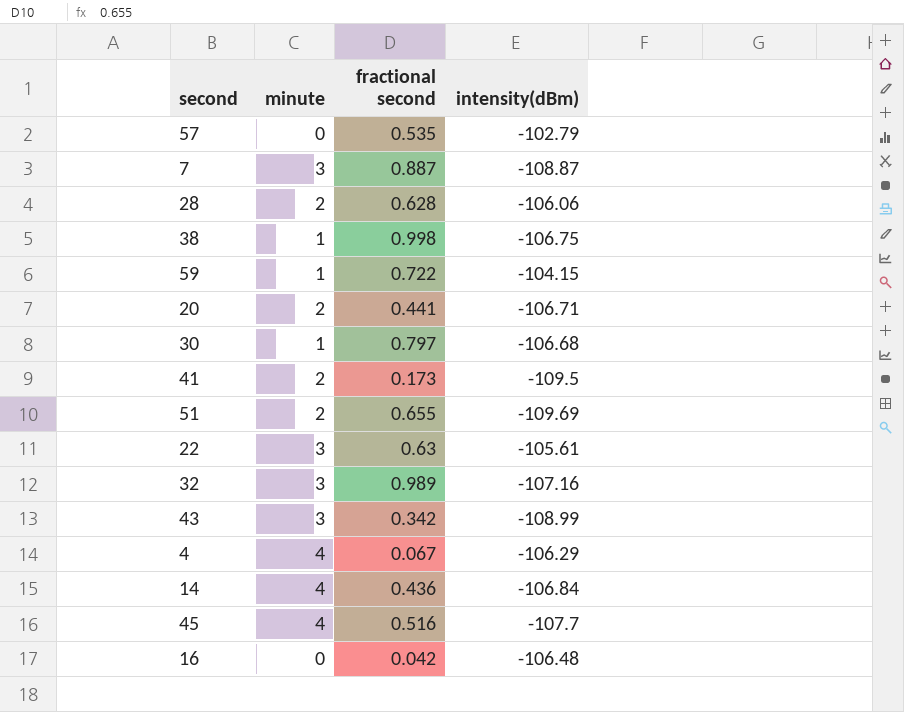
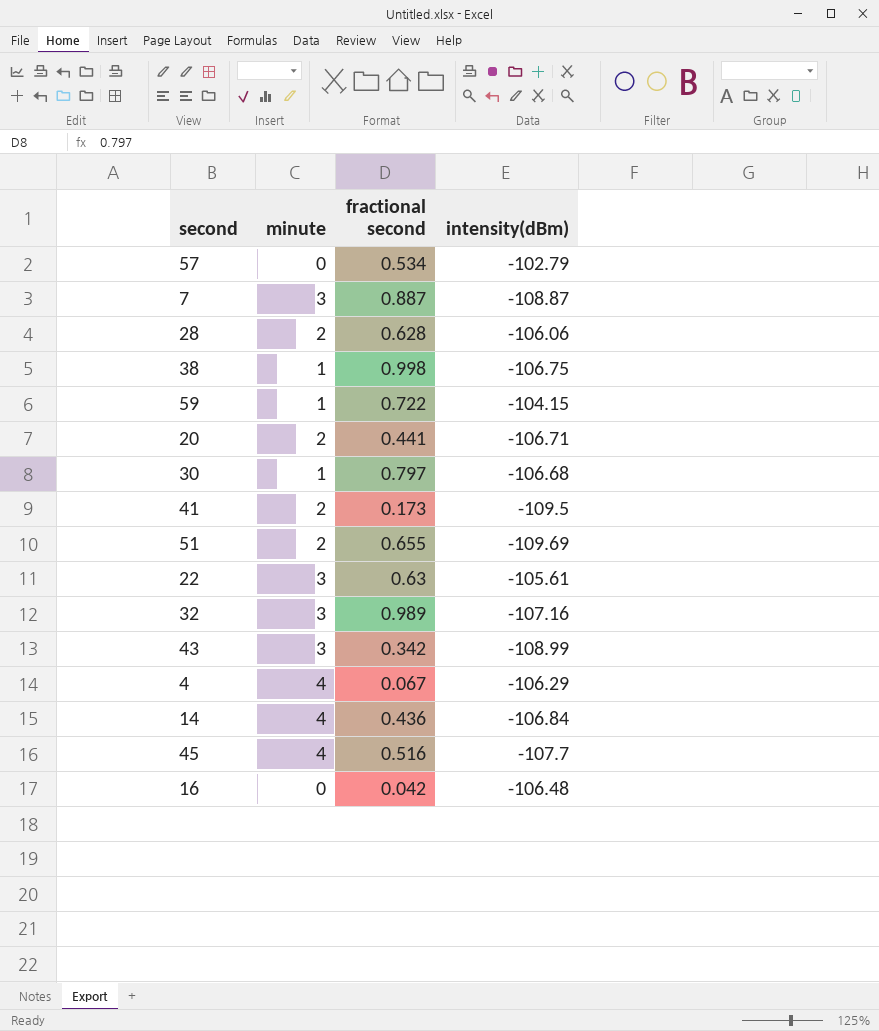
57 | fractional second: 0.535 -> 0.534

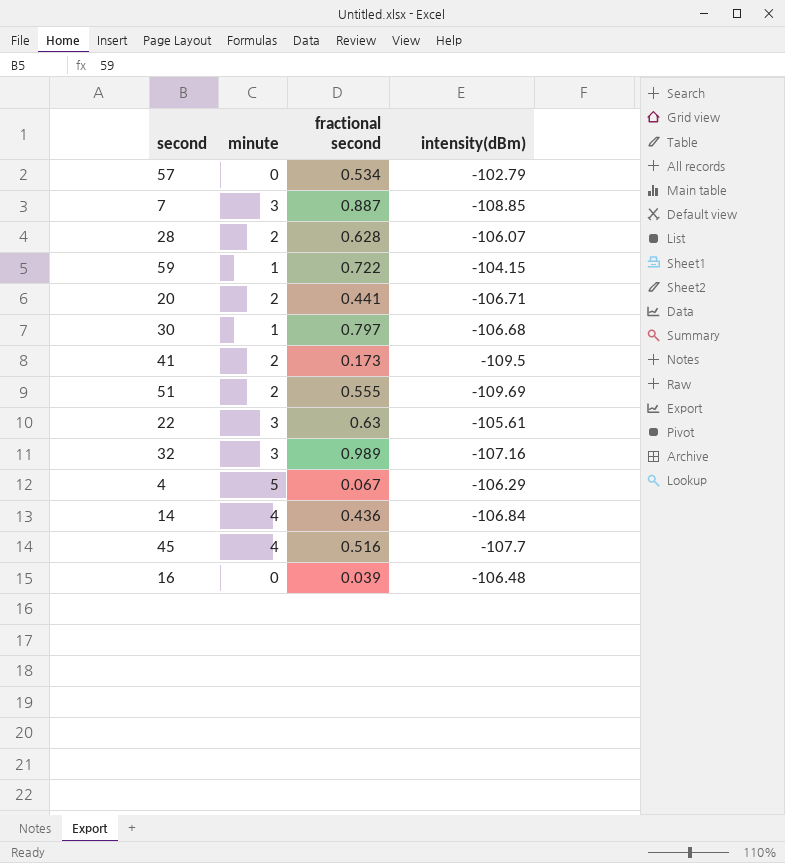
row 38: 1 | 0.998 | -106.75 -> none
row 43: 3 | 0.342 | -108.99 -> none
7 | intensity(dBm): -108.87 -> -108.85
28 | intensity(dBm): -106.06 -> -106.07
51 | fractional second: 0.655 -> 0.555
4 | minute: 4 -> 5
16 | fractional second: 0.042 -> 0.039

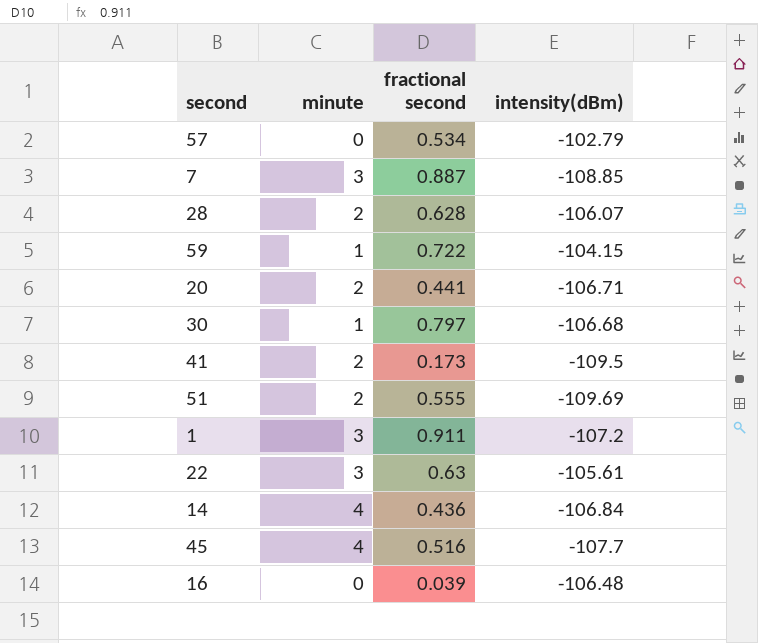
row 32: 3 | 0.989 | -107.16 -> none
row 4: 5 | 0.067 | -106.29 -> none
row 1: none -> 3 | 0.911 | -107.2

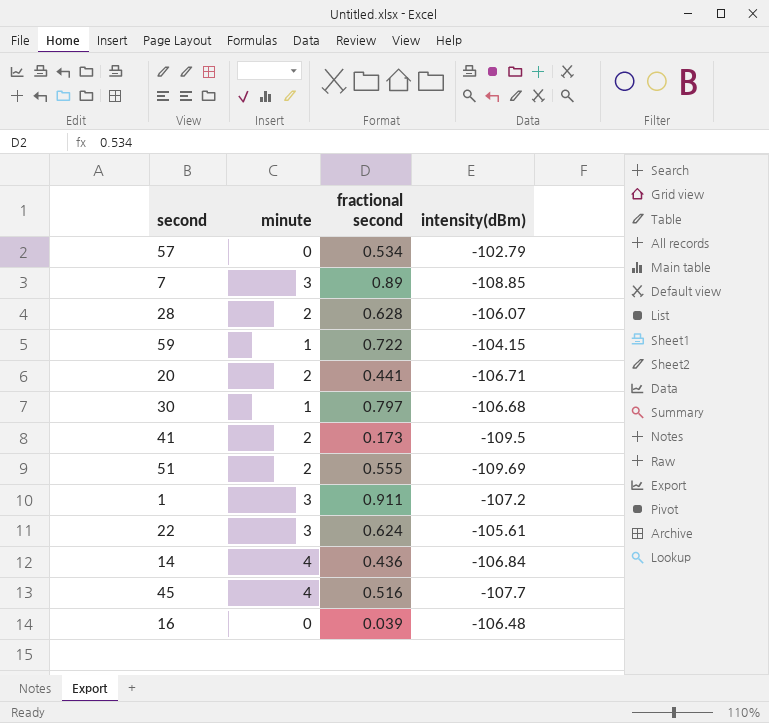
7 | fractional second: 0.887 -> 0.89
22 | fractional second: 0.63 -> 0.624

